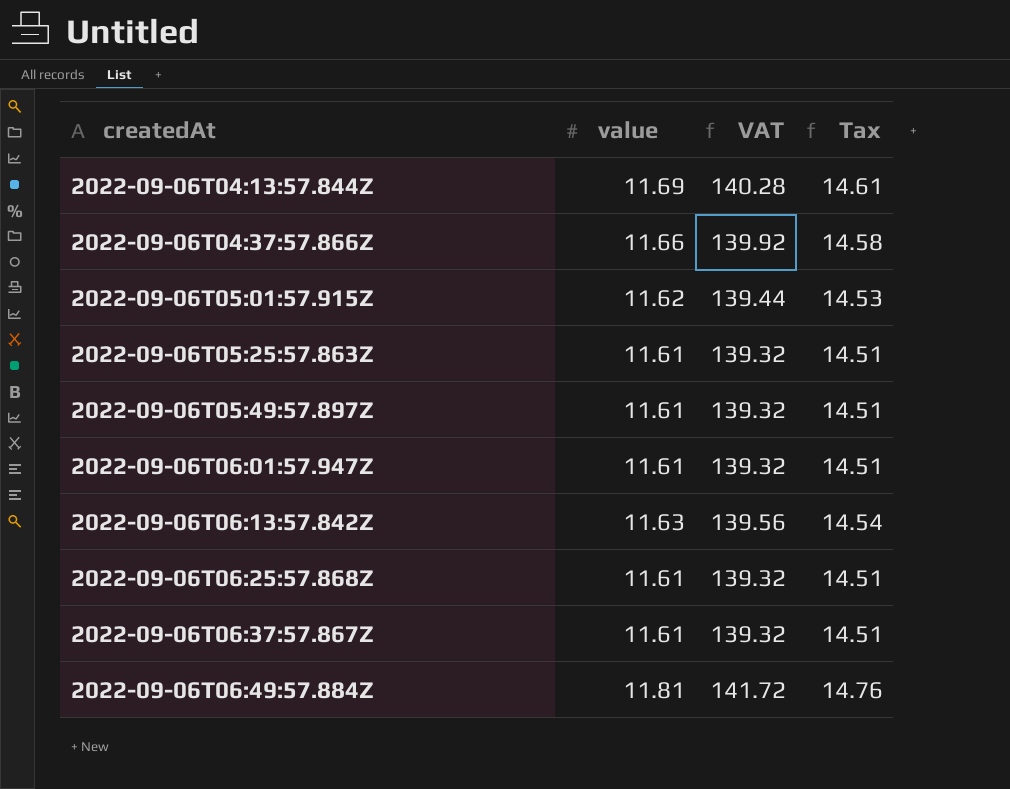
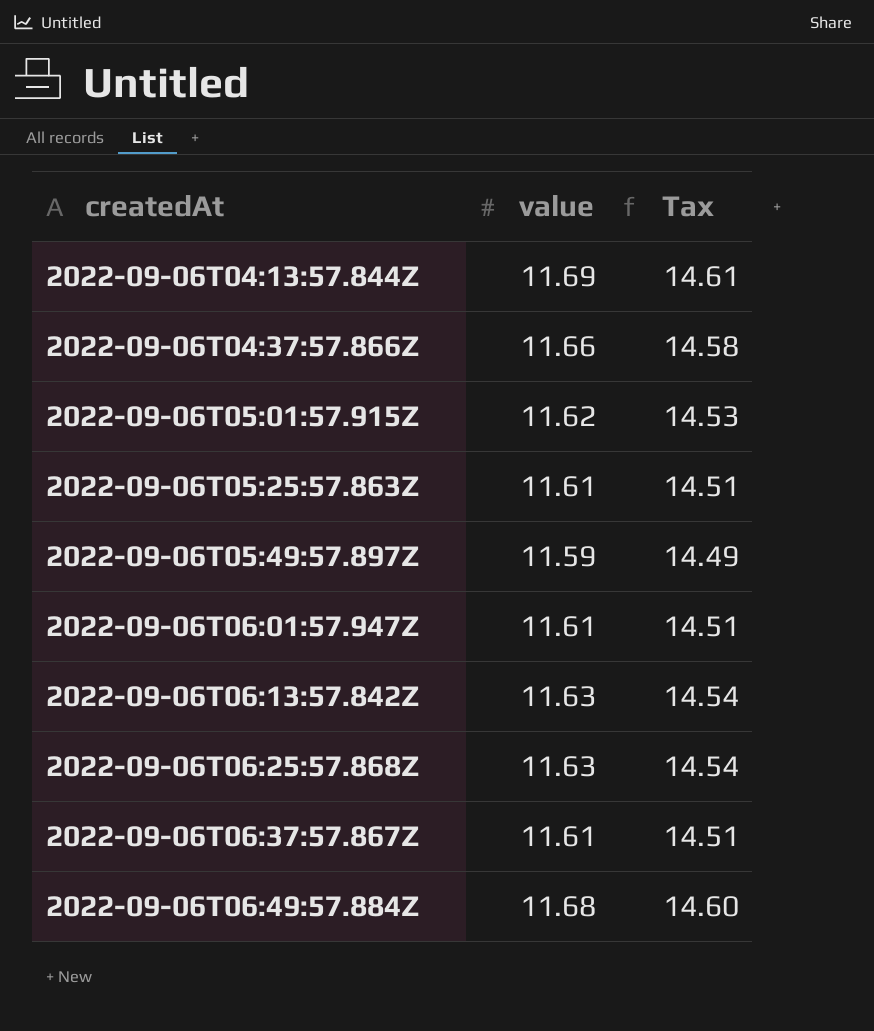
column VAT | formula: [value] * 12 -> none
2022-09-06T05:49:57.897Z | value: 11.61 -> 11.59
2022-09-06T05:49:57.897Z | Tax: 14.51 -> 14.49
2022-09-06T06:25:57.868Z | value: 11.61 -> 11.63
2022-09-06T06:25:57.868Z | Tax: 14.51 -> 14.54
2022-09-06T06:49:57.884Z | value: 11.81 -> 11.68
2022-09-06T06:49:57.884Z | Tax: 14.76 -> 14.60

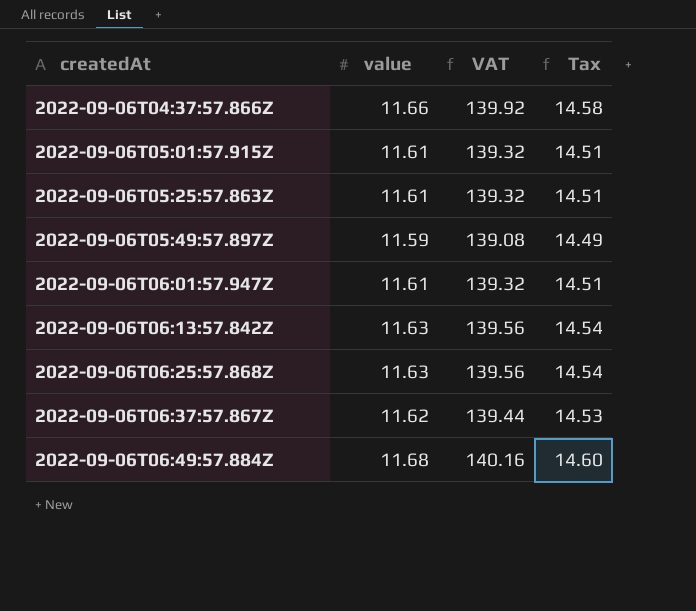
column VAT | formula: none -> [value] * 12
row 2022-09-06T04:13:57.844Z: 11.69 | 14.61 -> none
2022-09-06T05:01:57.915Z | value: 11.62 -> 11.61
2022-09-06T05:01:57.915Z | Tax: 14.53 -> 14.51
2022-09-06T06:37:57.867Z | value: 11.61 -> 11.62
2022-09-06T06:37:57.867Z | Tax: 14.51 -> 14.53

